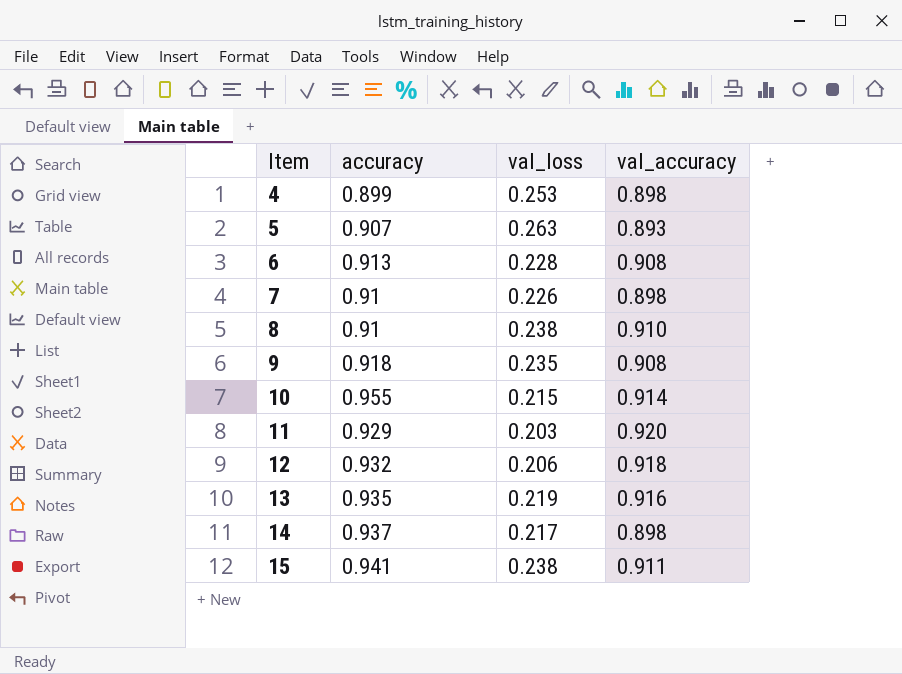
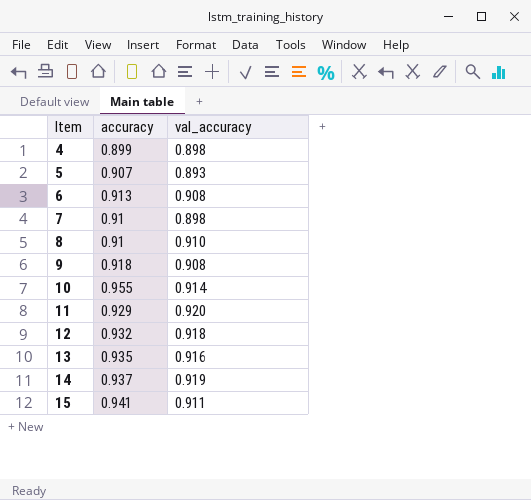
column val_loss | position: 3 -> none
14 | val_accuracy: 0.898 -> 0.919

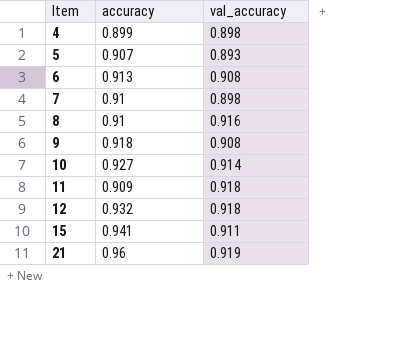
row 13: 0.935 | 0.916 -> none
row 14: 0.937 | 0.919 -> none
8 | val_accuracy: 0.910 -> 0.916
10 | accuracy: 0.955 -> 0.927
11 | accuracy: 0.929 -> 0.909
11 | val_accuracy: 0.920 -> 0.918
row 21: none -> 0.96 | 0.919

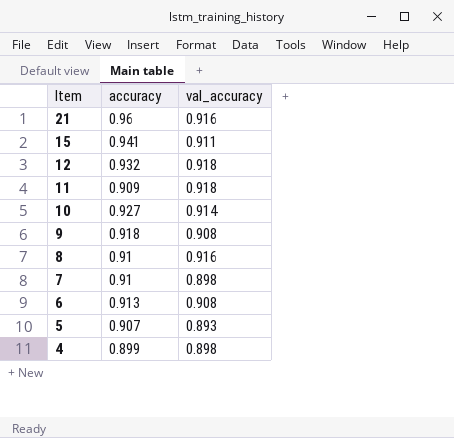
row order: Item ascending -> Item descending
21 | val_accuracy: 0.919 -> 0.916

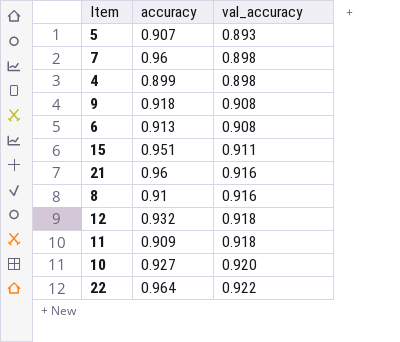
row order: Item descending -> val_accuracy ascending
7 | accuracy: 0.91 -> 0.96
15 | accuracy: 0.941 -> 0.951
10 | val_accuracy: 0.914 -> 0.920
row 22: none -> 0.964 | 0.922

